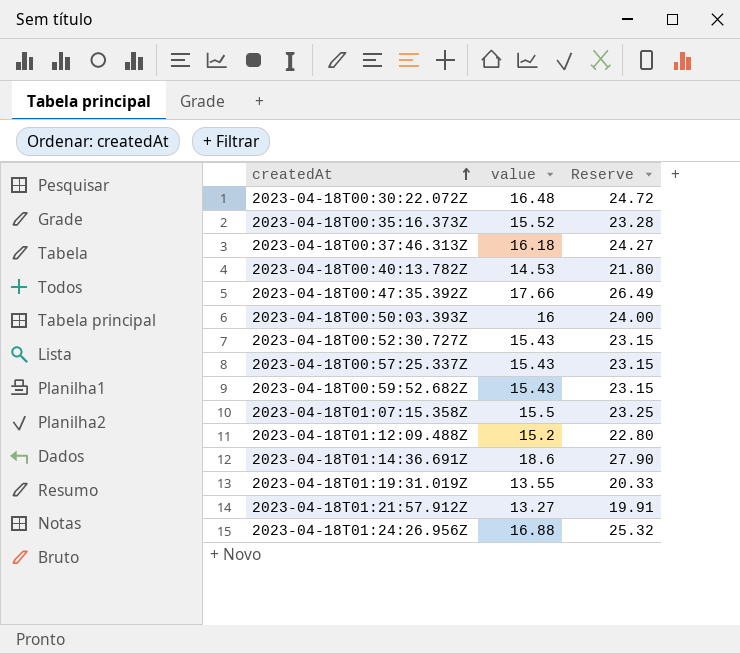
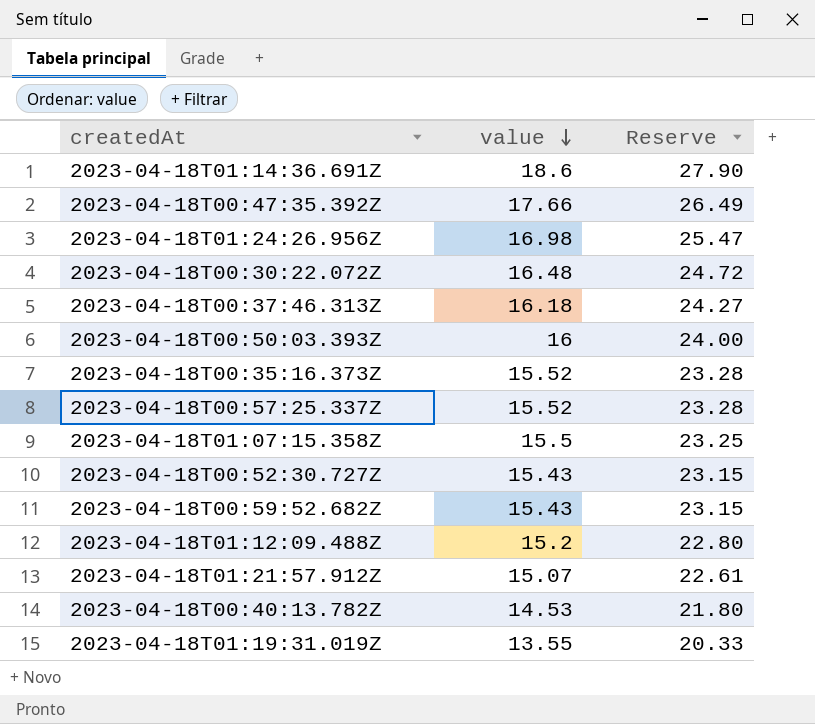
row order: createdAt ascending -> value descending
2023-04-18T01:24:26.956Z | value: 16.88 -> 16.98
2023-04-18T01:24:26.956Z | Reserve: 25.32 -> 25.47
2023-04-18T00:57:25.337Z | value: 15.43 -> 15.52
2023-04-18T00:57:25.337Z | Reserve: 23.15 -> 23.28
2023-04-18T01:21:57.912Z | value: 13.27 -> 15.07
2023-04-18T01:21:57.912Z | Reserve: 19.91 -> 22.61

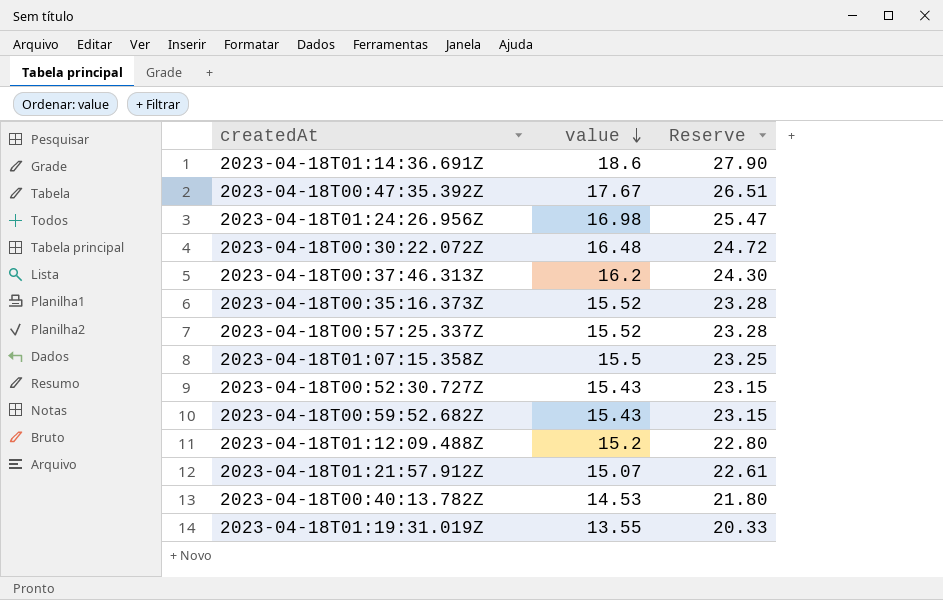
row 2023-04-18T00:50:03.393Z: 16 | 24.00 -> none
2023-04-18T00:47:35.392Z | value: 17.66 -> 17.67
2023-04-18T00:47:35.392Z | Reserve: 26.49 -> 26.51
2023-04-18T00:37:46.313Z | value: 16.18 -> 16.2
2023-04-18T00:37:46.313Z | Reserve: 24.27 -> 24.30

